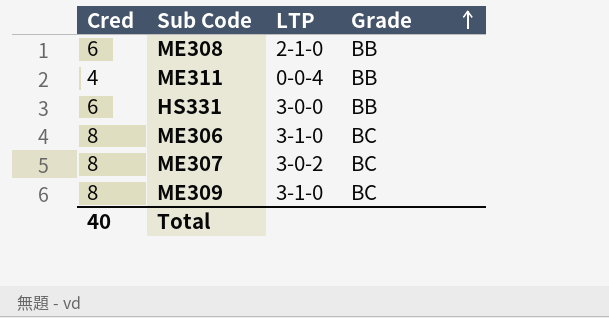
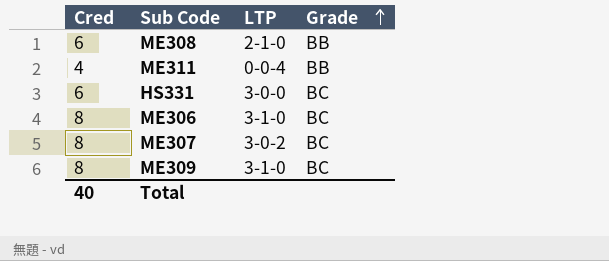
HS331 | Grade: BB -> BC

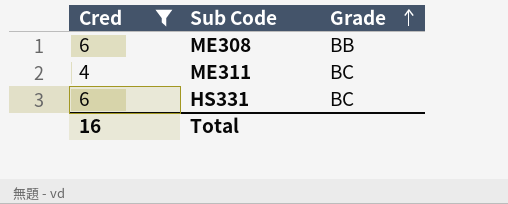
filter: none -> Cred != 8
column LTP | position: 3 -> none
ME311 | Grade: BB -> BC
Total | Cred: 40 -> 16

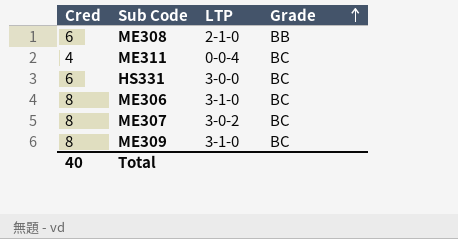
filter: Cred != 8 -> none
column LTP | position: none -> 3
Total | Cred: 16 -> 40

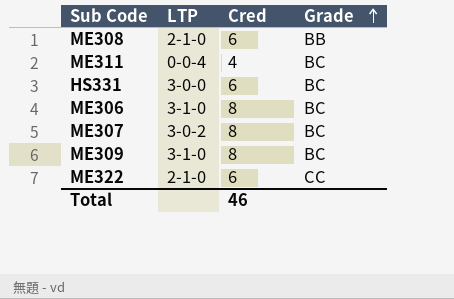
column Cred | position: 1 -> 3
row ME322: none -> 2-1-0 | 6 | CC
Total | Cred: 40 -> 46

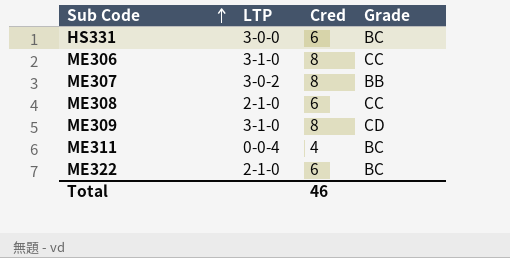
row order: Grade ascending -> Sub Code ascending
ME306 | Grade: BC -> CC
ME307 | Grade: BC -> BB
ME308 | Grade: BB -> CC
ME309 | Grade: BC -> CD
ME322 | Grade: CC -> BC

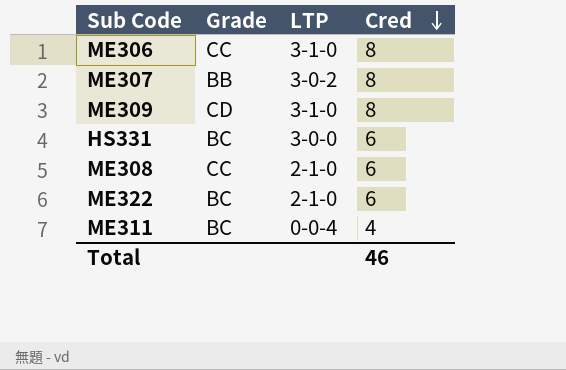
row order: Sub Code ascending -> Cred descending
column Grade | position: 4 -> 2

